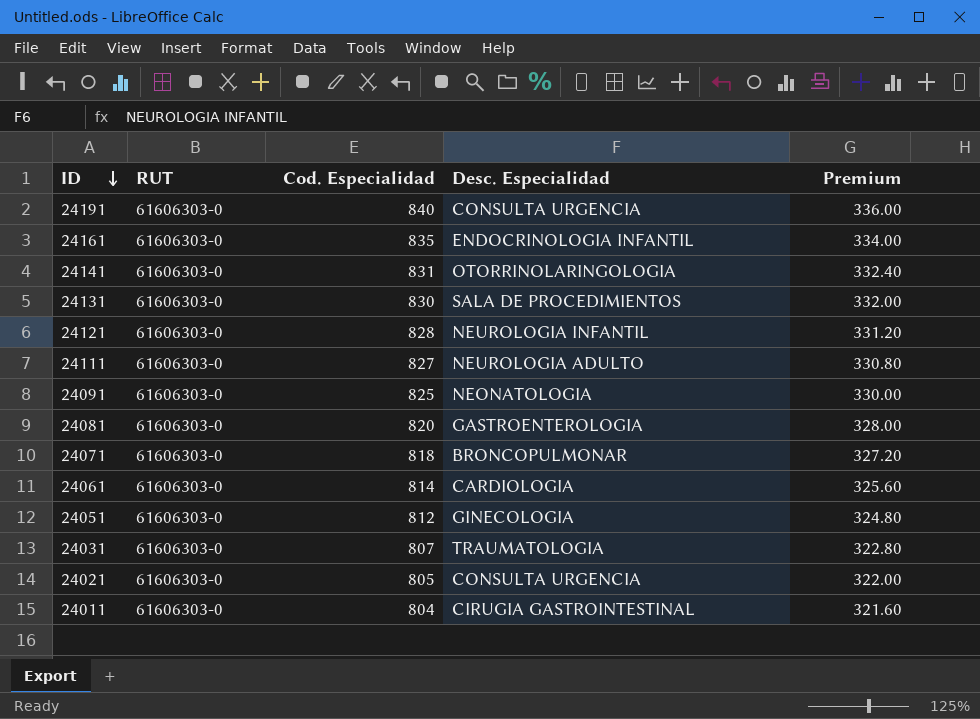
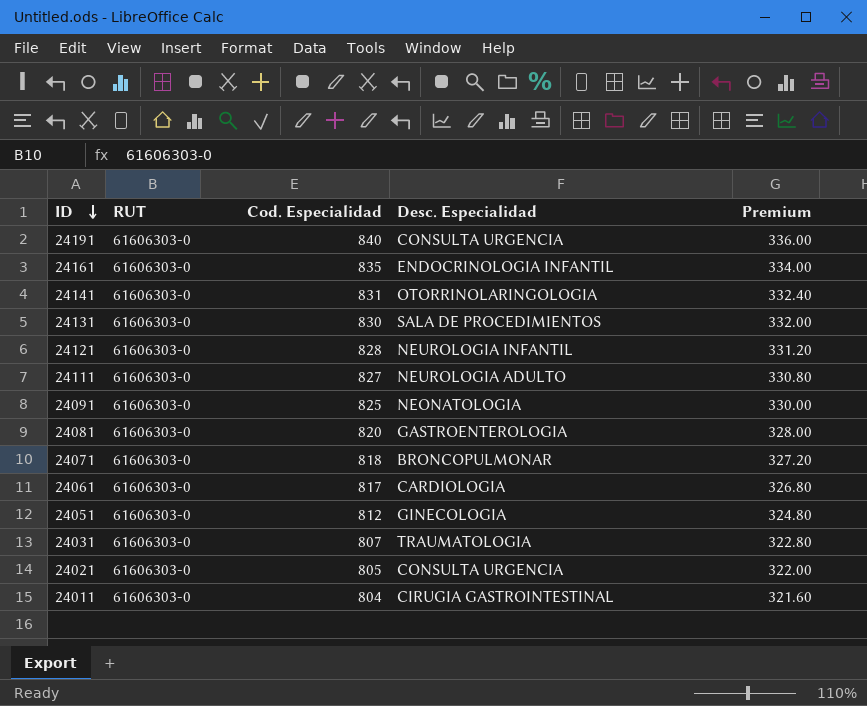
24061 | Cod. Especialidad: 814 -> 817
24061 | Premium: 325.60 -> 326.80

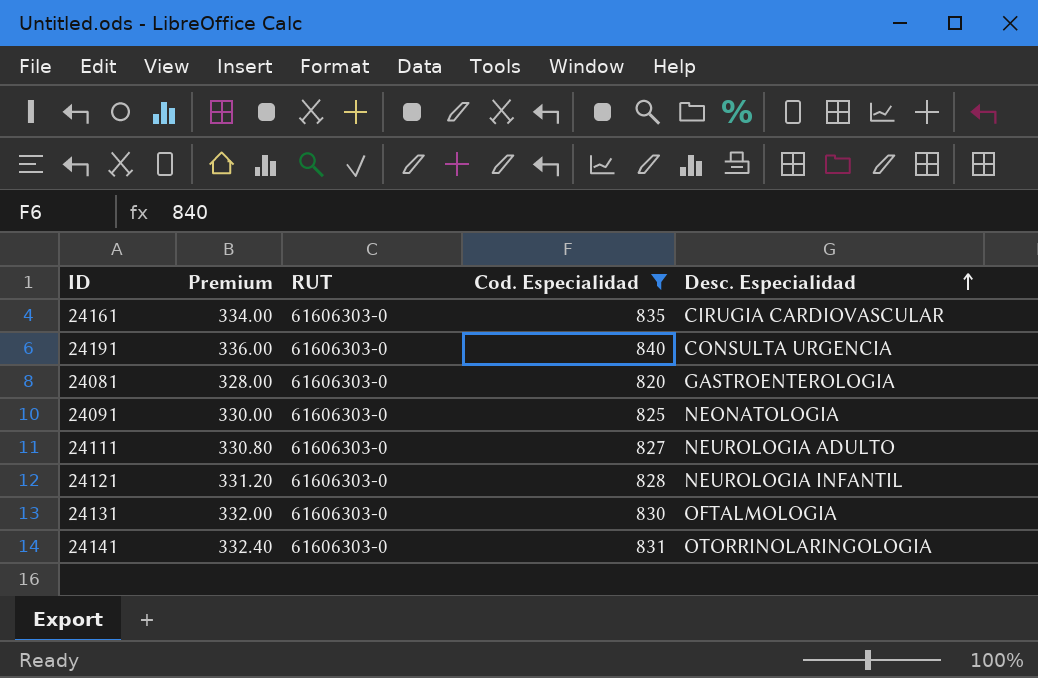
filter: none -> Cod. Especialidad >= 820
row order: ID descending -> Desc. Especialidad ascending
column Premium | position: 5 -> 2
24161 | Desc. Especialidad: ENDOCRINOLOGIA INFANTIL -> CIRUGIA CARDIOVASCULAR
24131 | Desc. Especialidad: SALA DE PROCEDIMIENTOS -> OFTALMOLOGIA

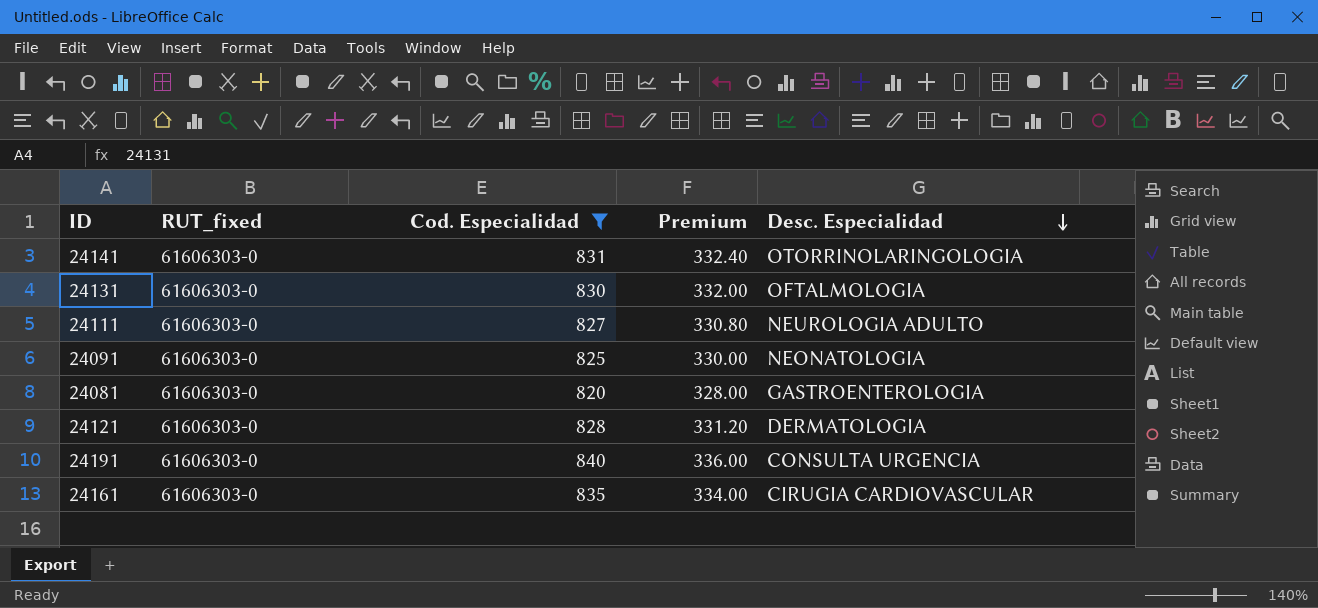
row order: Desc. Especialidad ascending -> Desc. Especialidad descending
column name: RUT -> RUT_fixed
column Premium | position: 2 -> 4
24121 | Desc. Especialidad: NEUROLOGIA INFANTIL -> DERMATOLOGIA

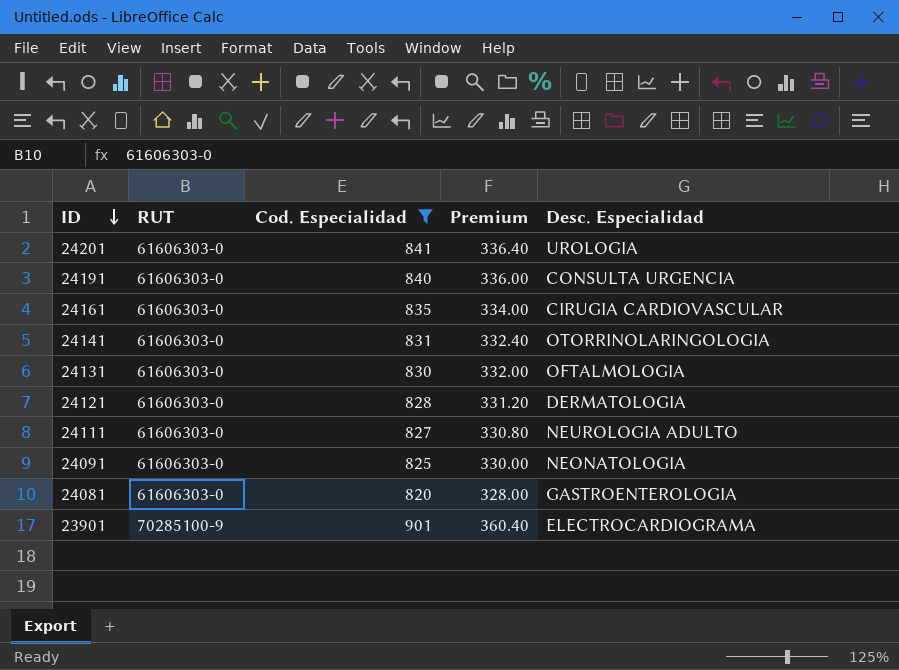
row order: Desc. Especialidad descending -> ID descending
column name: RUT_fixed -> RUT
row 24201: none -> 61606303-0 | 841 | 336.40 | UROLOGIA
row 23901: none -> 70285100-9 | 901 | 360.40 | ELECTROCARDIOGRAMA

